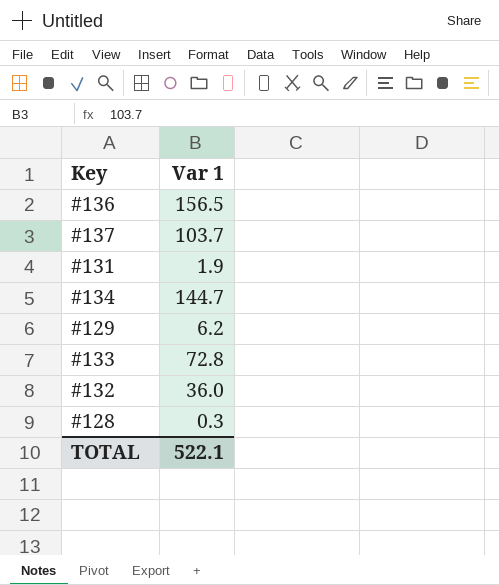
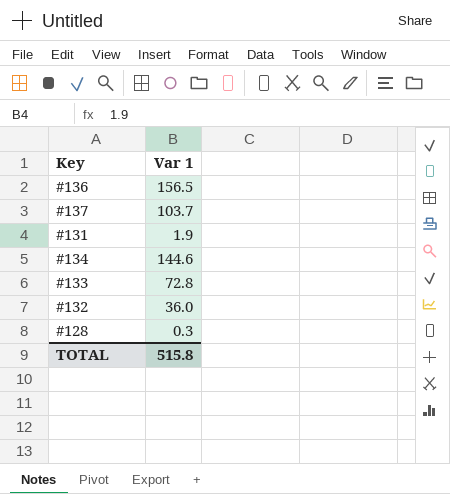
row #129: 6.2 -> none
#134 | Var 1: 144.7 -> 144.6
TOTAL | Var 1: 522.1 -> 515.8

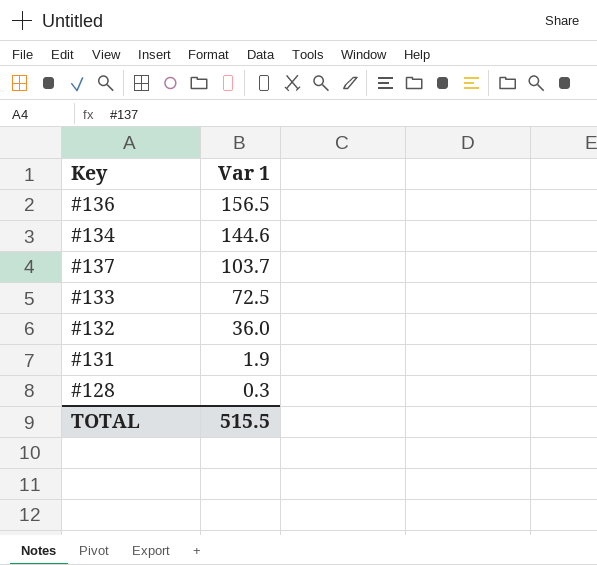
row order: none -> Var 1 descending
#133 | Var 1: 72.8 -> 72.5
TOTAL | Var 1: 515.8 -> 515.5

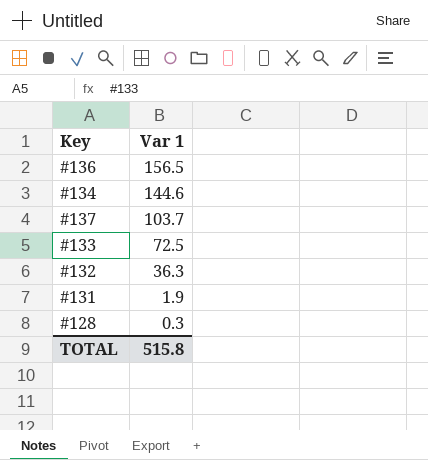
#132 | Var 1: 36.0 -> 36.3
TOTAL | Var 1: 515.5 -> 515.8

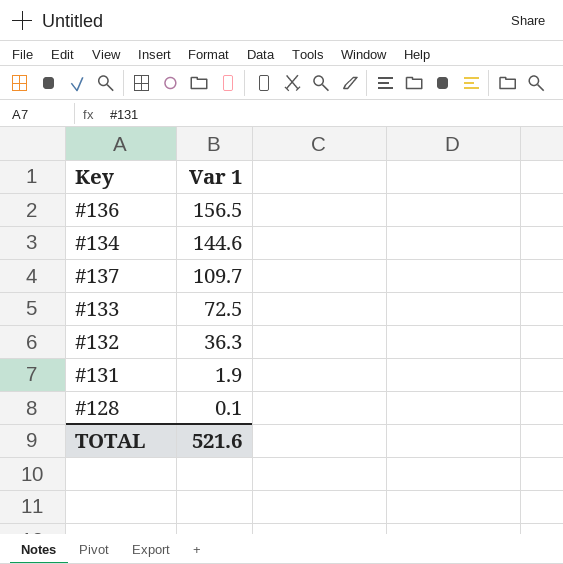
#137 | Var 1: 103.7 -> 109.7
#128 | Var 1: 0.3 -> 0.1
TOTAL | Var 1: 515.8 -> 521.6

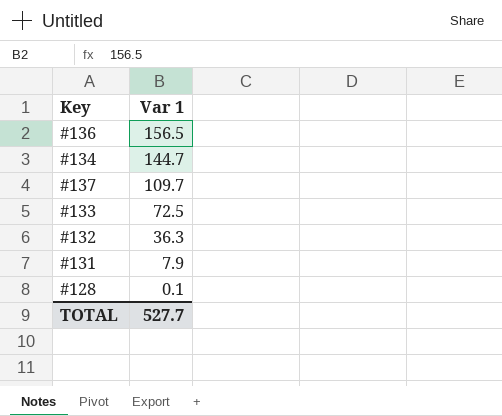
#134 | Var 1: 144.6 -> 144.7
#131 | Var 1: 1.9 -> 7.9
TOTAL | Var 1: 521.6 -> 527.7

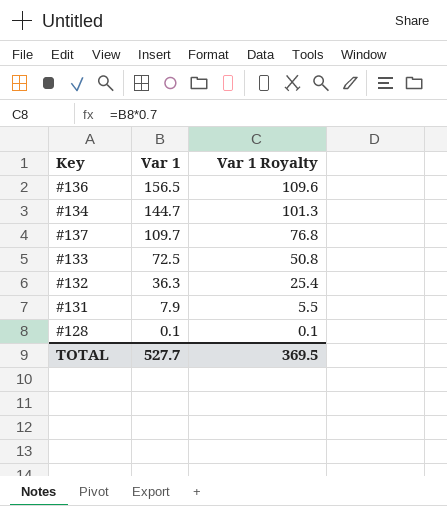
column Var 1 Royalty | formula: none -> [Var 1] * 0.7

